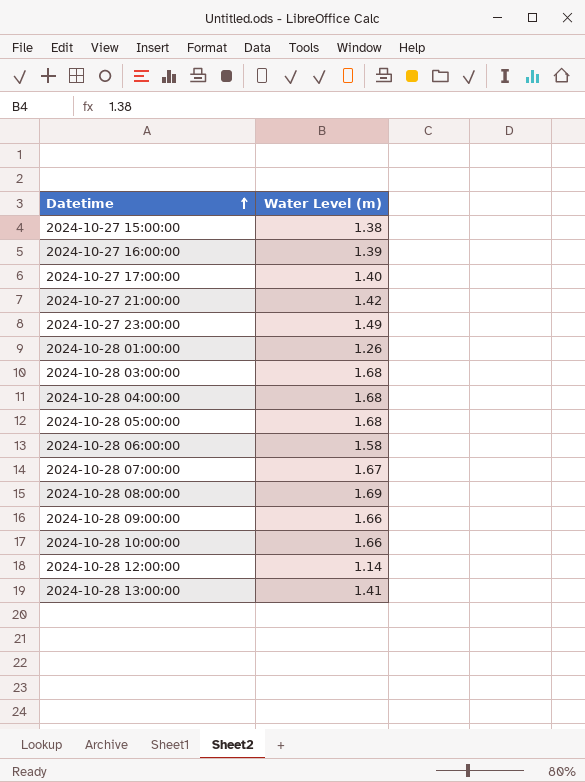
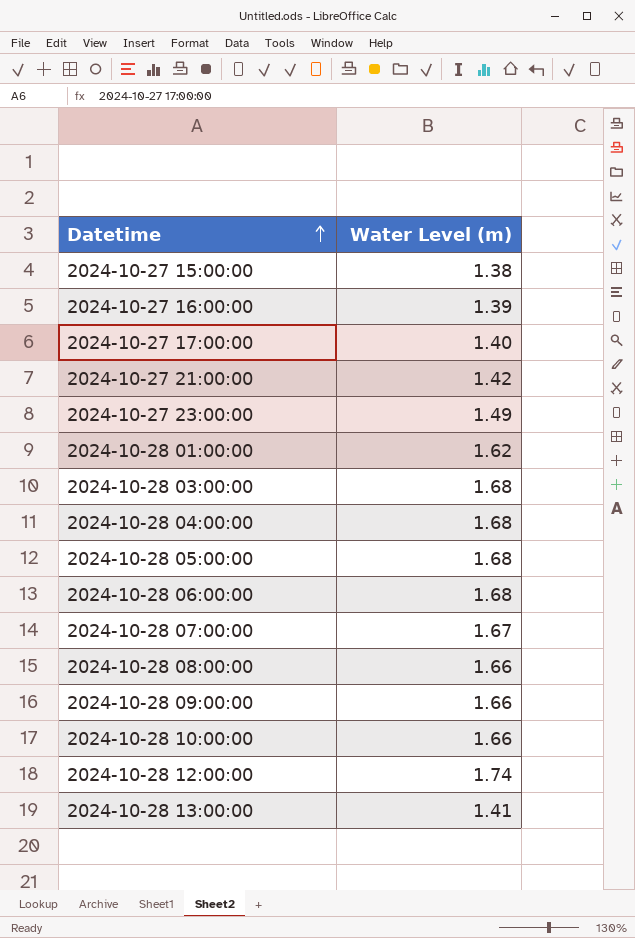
2024-10-28 01:00:00 | Water Level (m): 1.26 -> 1.62
2024-10-28 06:00:00 | Water Level (m): 1.58 -> 1.68
2024-10-28 08:00:00 | Water Level (m): 1.69 -> 1.66
2024-10-28 12:00:00 | Water Level (m): 1.14 -> 1.74

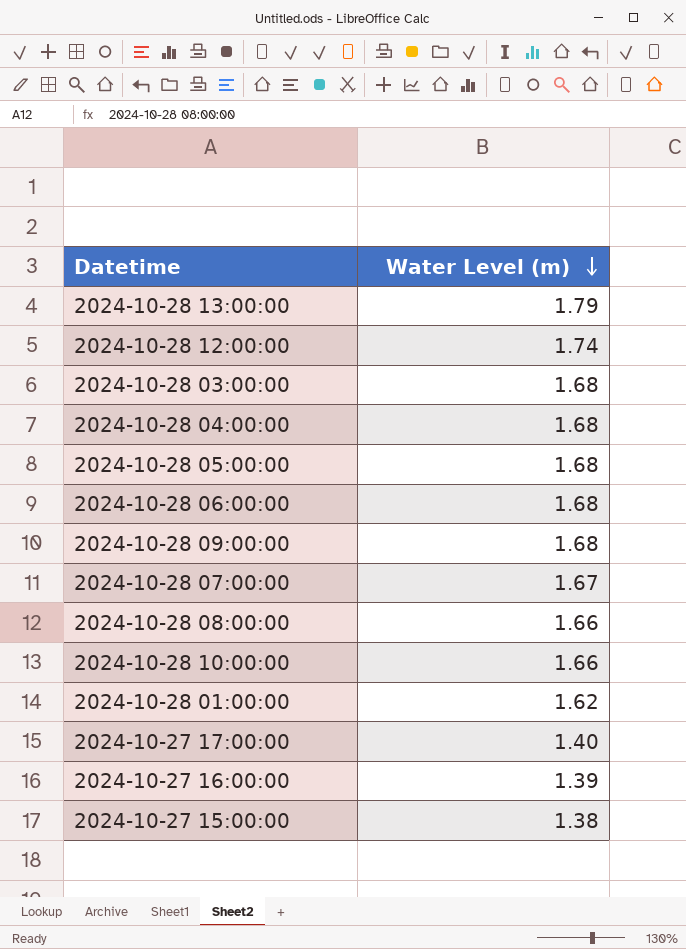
row order: Datetime ascending -> Water Level (m) descending
row 2024-10-27 21:00:00: 1.42 -> none
row 2024-10-27 23:00:00: 1.49 -> none
2024-10-28 13:00:00 | Water Level (m): 1.41 -> 1.79
2024-10-28 09:00:00 | Water Level (m): 1.66 -> 1.68

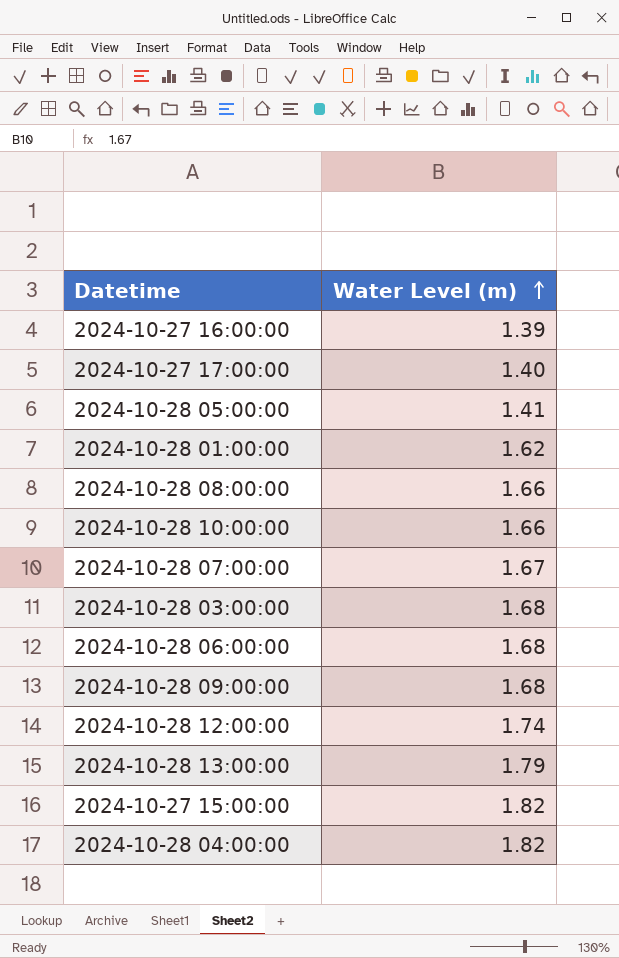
row order: Water Level (m) descending -> Water Level (m) ascending
2024-10-28 05:00:00 | Water Level (m): 1.68 -> 1.41
2024-10-27 15:00:00 | Water Level (m): 1.38 -> 1.82
2024-10-28 04:00:00 | Water Level (m): 1.68 -> 1.82

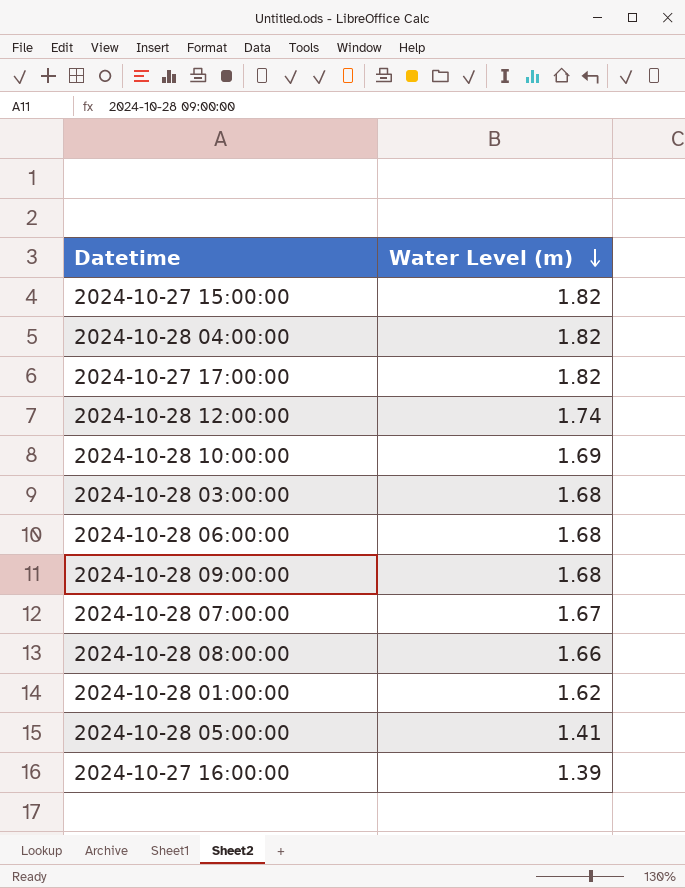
row order: Water Level (m) ascending -> Water Level (m) descending
row 2024-10-28 13:00:00: 1.79 -> none
2024-10-27 17:00:00 | Water Level (m): 1.40 -> 1.82
2024-10-28 10:00:00 | Water Level (m): 1.66 -> 1.69

